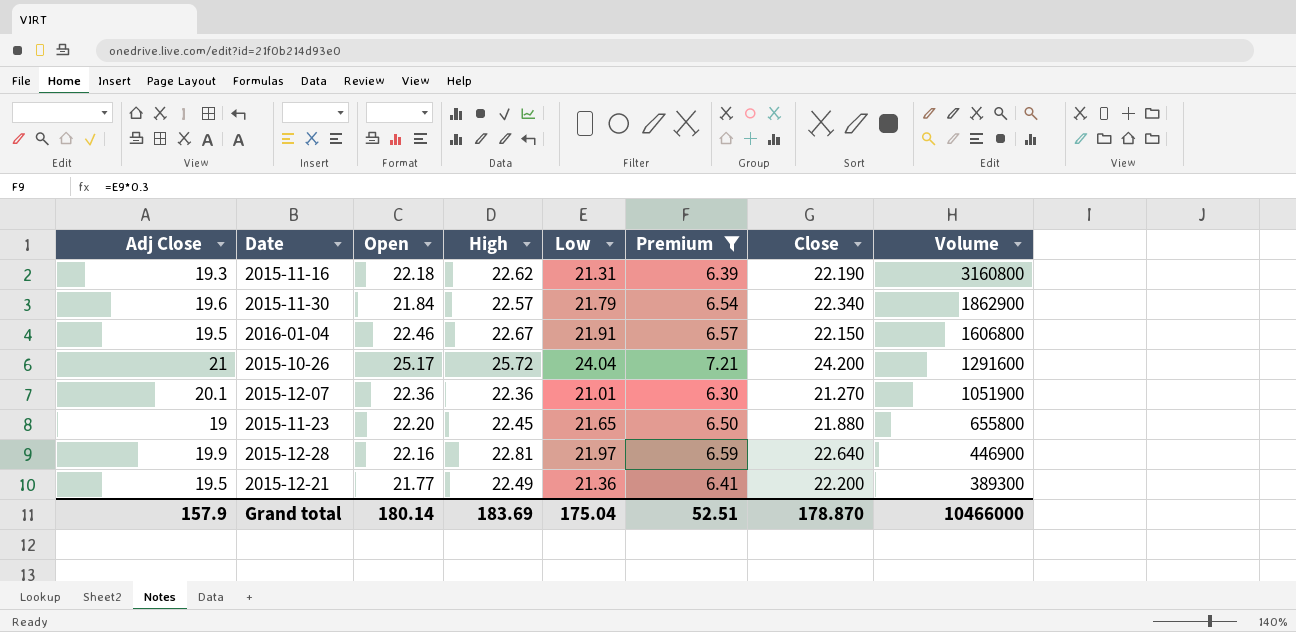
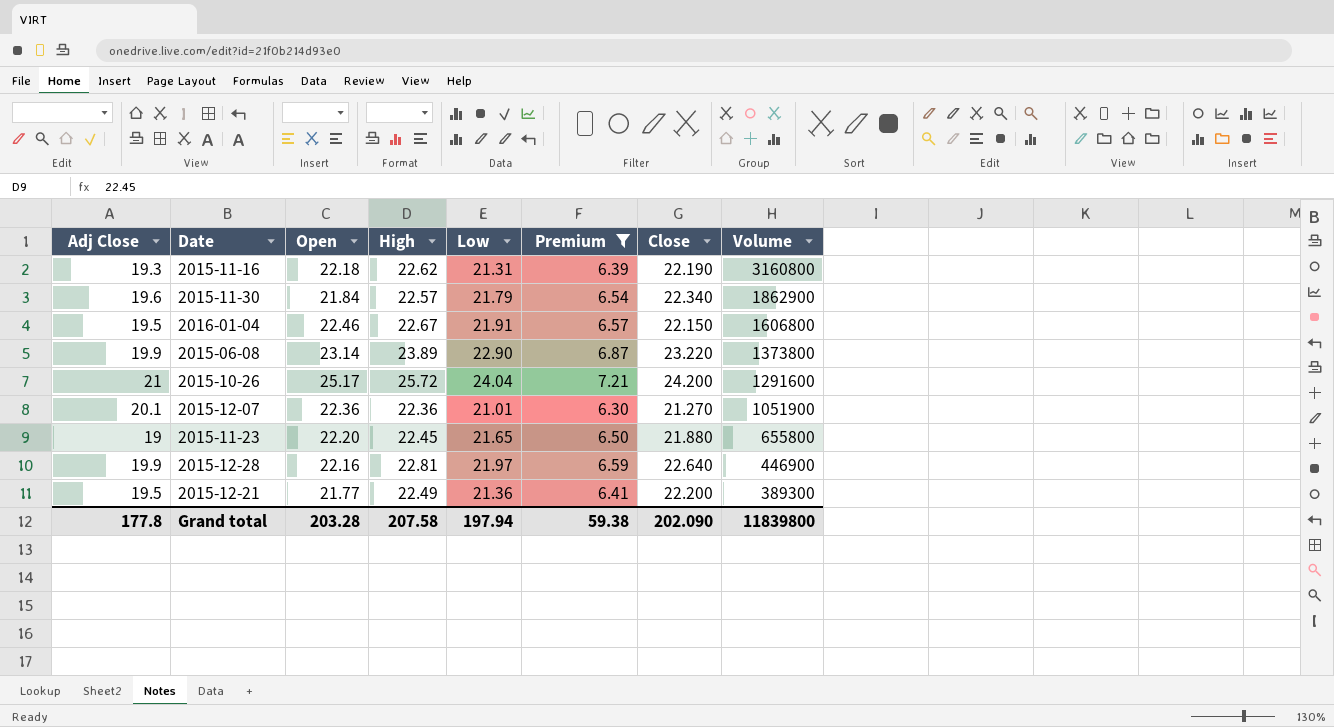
row 2015-06-08: none -> 19.9 | 23.14 | 23.89 | 22.90 | 6.87 | 23.220 | 1373800
Grand total | Adj Close: 157.9 -> 177.8
Grand total | Open: 180.14 -> 203.28
Grand total | High: 183.69 -> 207.58
Grand total | Low: 175.04 -> 197.94
Grand total | Premium: 52.51 -> 59.38
Grand total | Close: 178.870 -> 202.090
Grand total | Volume: 10466000 -> 11839800

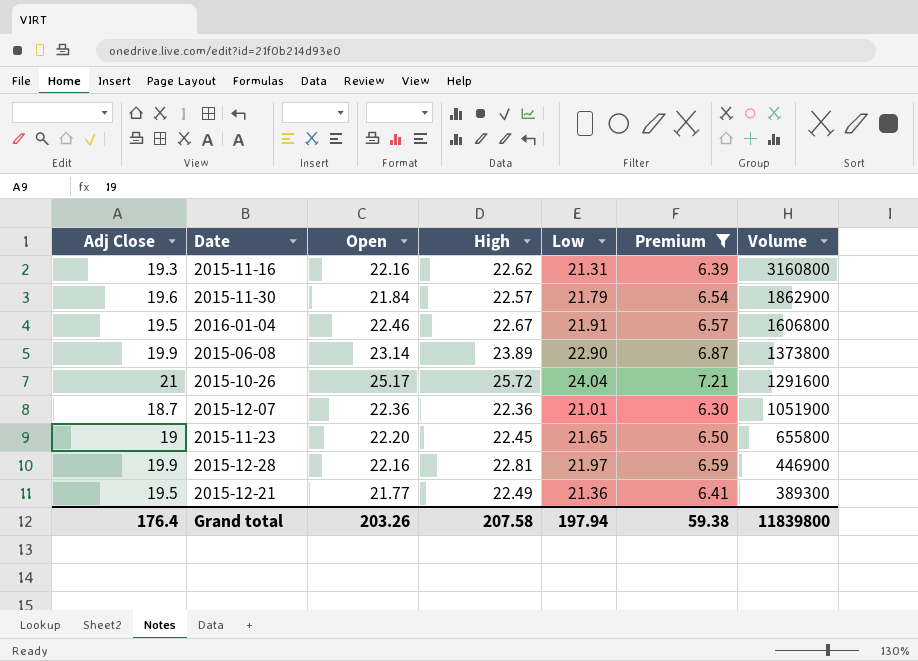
column Close | position: 7 -> none
2015-11-16 | Open: 22.18 -> 22.16
2015-12-07 | Adj Close: 20.1 -> 18.7
Grand total | Adj Close: 177.8 -> 176.4
Grand total | Open: 203.28 -> 203.26

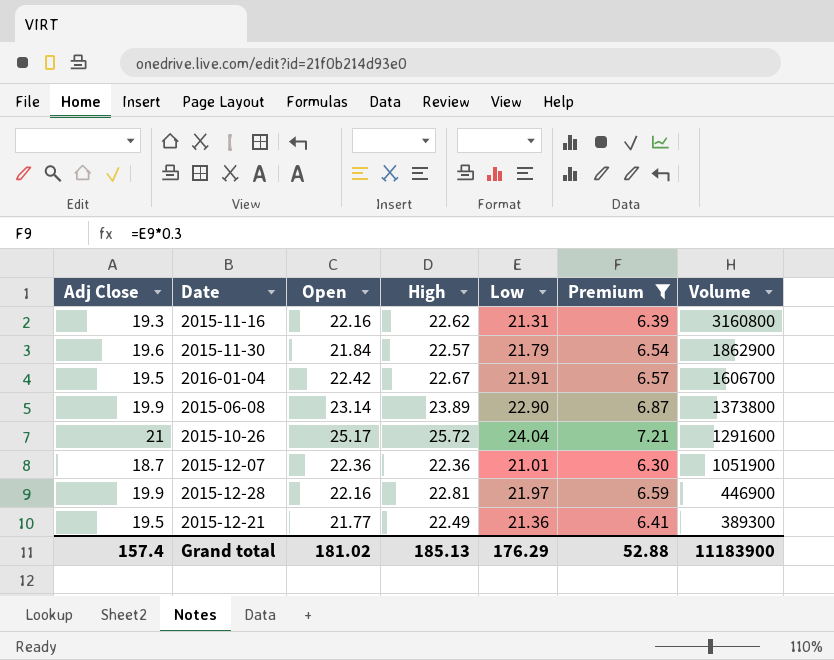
row 2015-11-23: 19 | 22.20 | 22.45 | 21.65 | 6.50 | 655800 -> none
2016-01-04 | Open: 22.46 -> 22.42
2016-01-04 | Volume: 1606800 -> 1606700
Grand total | Adj Close: 176.4 -> 157.4
Grand total | Open: 203.26 -> 181.02
Grand total | High: 207.58 -> 185.13
Grand total | Low: 197.94 -> 176.29
Grand total | Premium: 59.38 -> 52.88
Grand total | Volume: 11839800 -> 11183900

